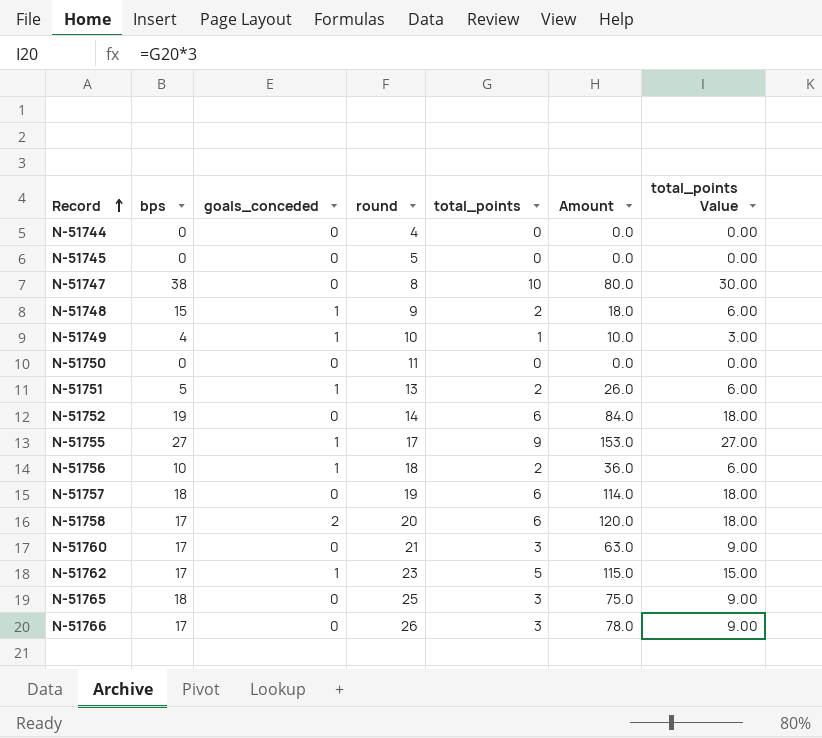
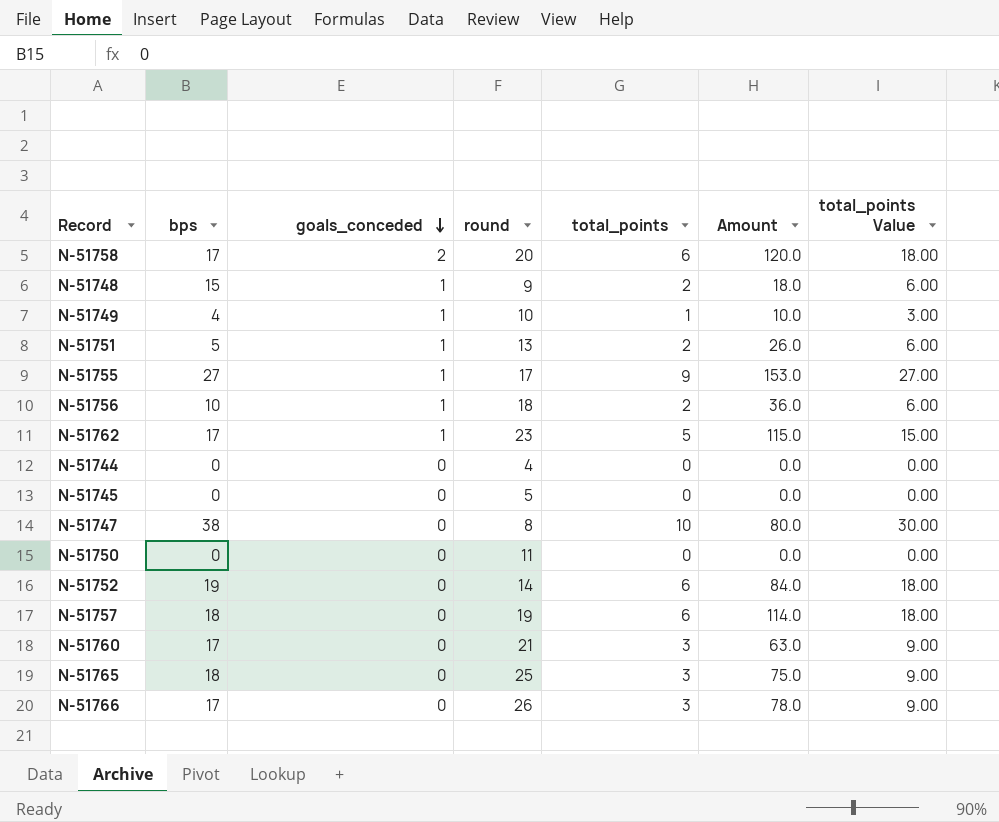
row order: Record ascending -> goals_conceded descending

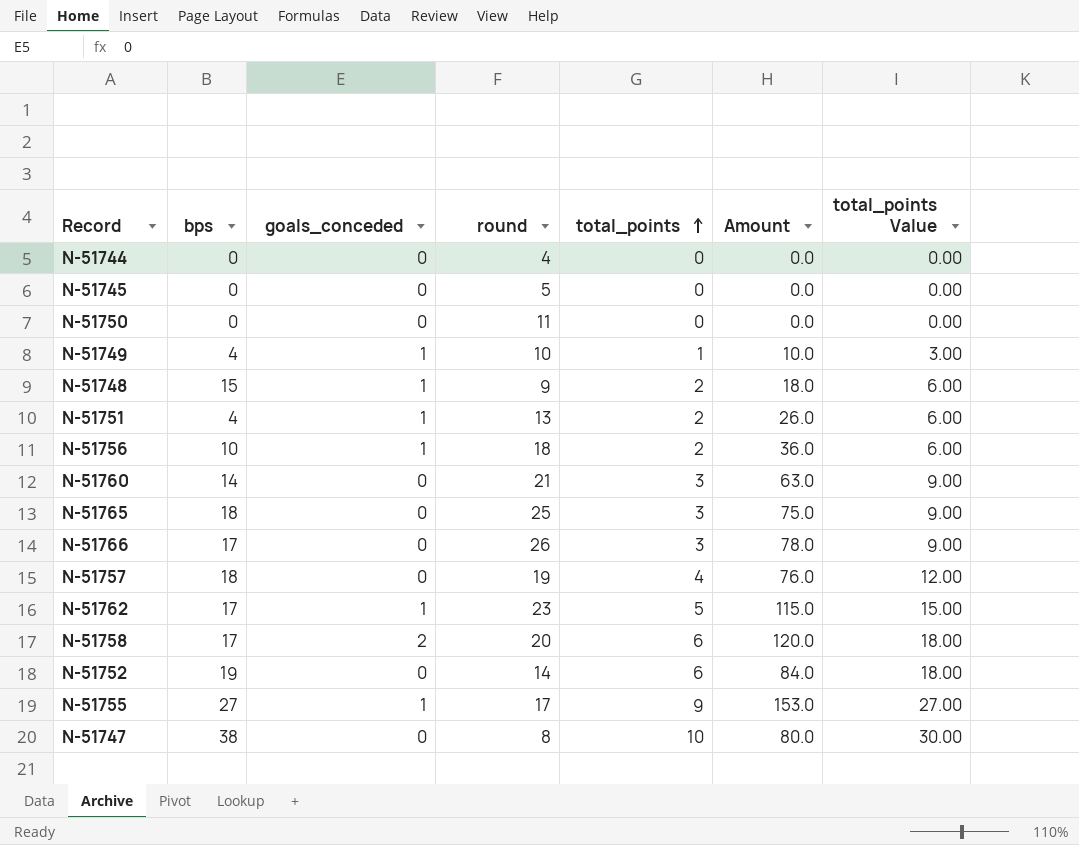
row order: goals_conceded descending -> total_points ascending
N-51751 | bps: 5 -> 4
N-51760 | bps: 17 -> 14
N-51757 | total_points: 6 -> 4
N-51757 | Amount: 114.0 -> 76.0
N-51757 | total_points Value: 18.00 -> 12.00

